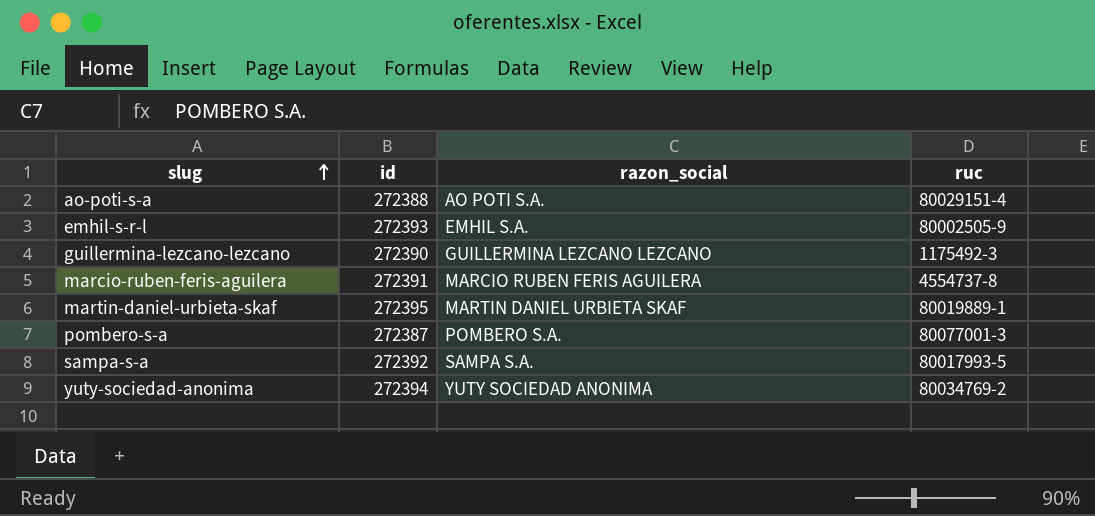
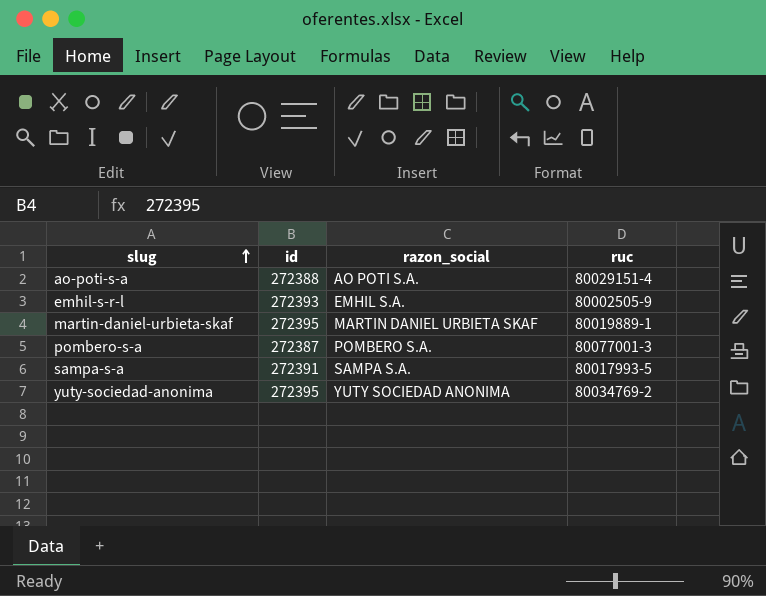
row guillermina-lezcano-lezcano: 272390 | GUILLERMINA LEZCANO LEZCANO | 1175492-3 -> none
row marcio-ruben-feris-aguilera: 272391 | MARCIO RUBEN FERIS AGUILERA | 4554737-8 -> none
sampa-s-a | id: 272392 -> 272391
yuty-sociedad-anonima | id: 272394 -> 272395

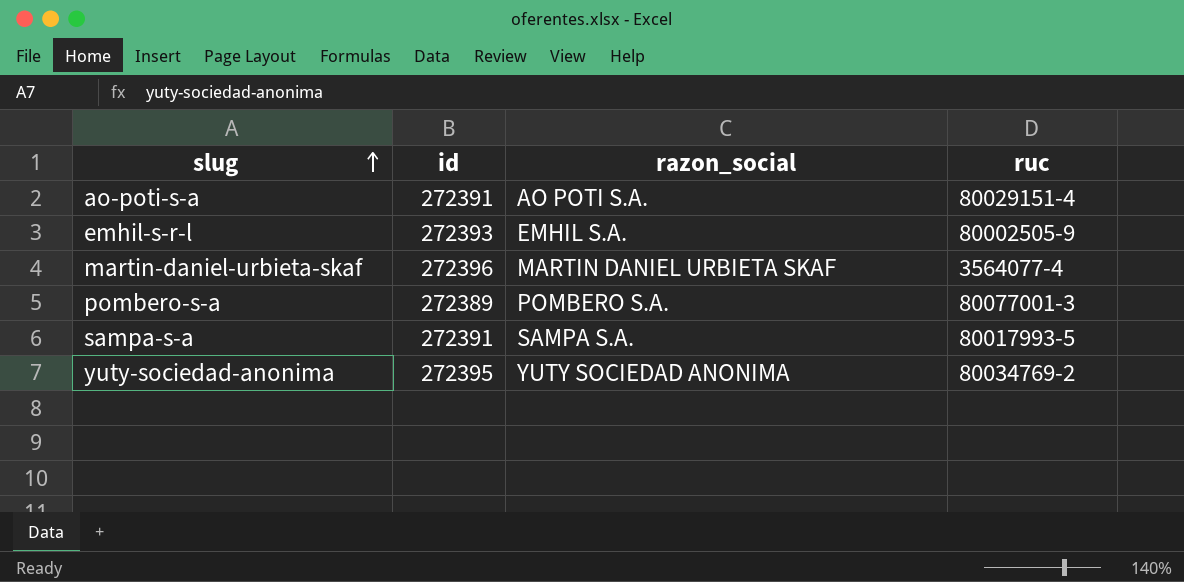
ao-poti-s-a | id: 272388 -> 272391
martin-daniel-urbieta-skaf | id: 272395 -> 272396
martin-daniel-urbieta-skaf | ruc: 80019889-1 -> 3564077-4
pombero-s-a | id: 272387 -> 272389

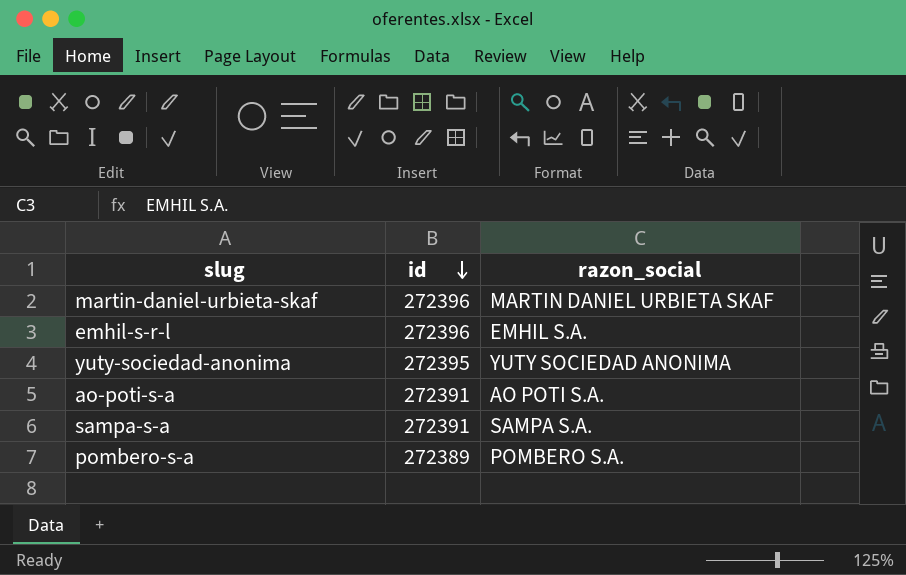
row order: slug ascending -> id descending
column ruc | position: 4 -> none
emhil-s-r-l | id: 272393 -> 272396

